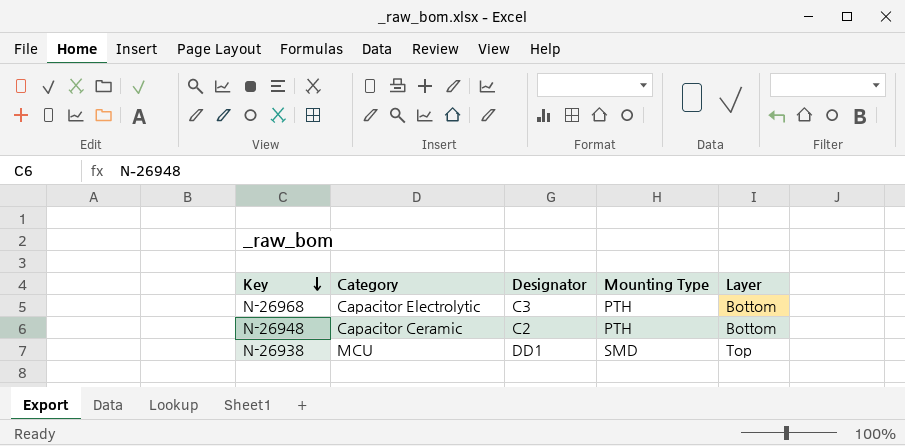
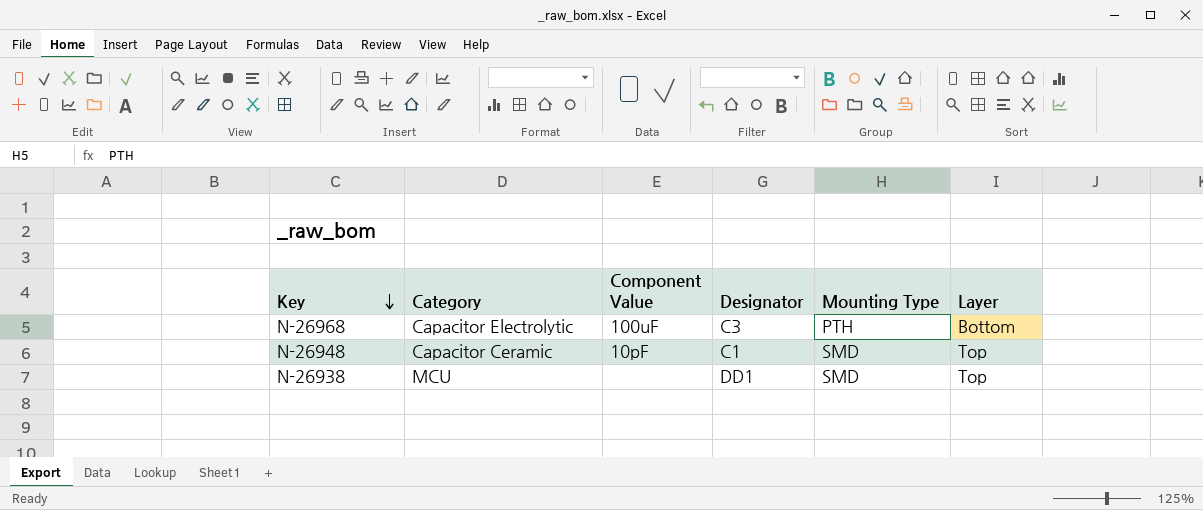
column Component Value | position: none -> 3
N-26948 | Designator: C2 -> C1
N-26948 | Mounting Type: PTH -> SMD
N-26948 | Layer: Bottom -> Top

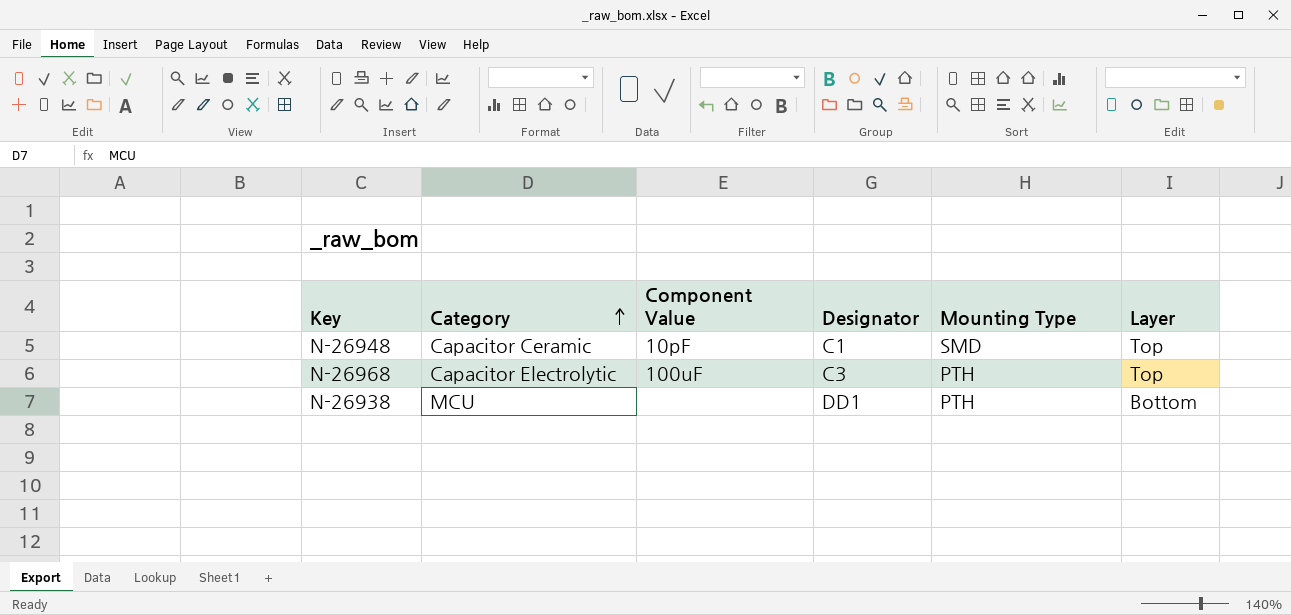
row order: Key descending -> Category ascending
N-26968 | Layer: Bottom -> Top
N-26938 | Mounting Type: SMD -> PTH
N-26938 | Layer: Top -> Bottom

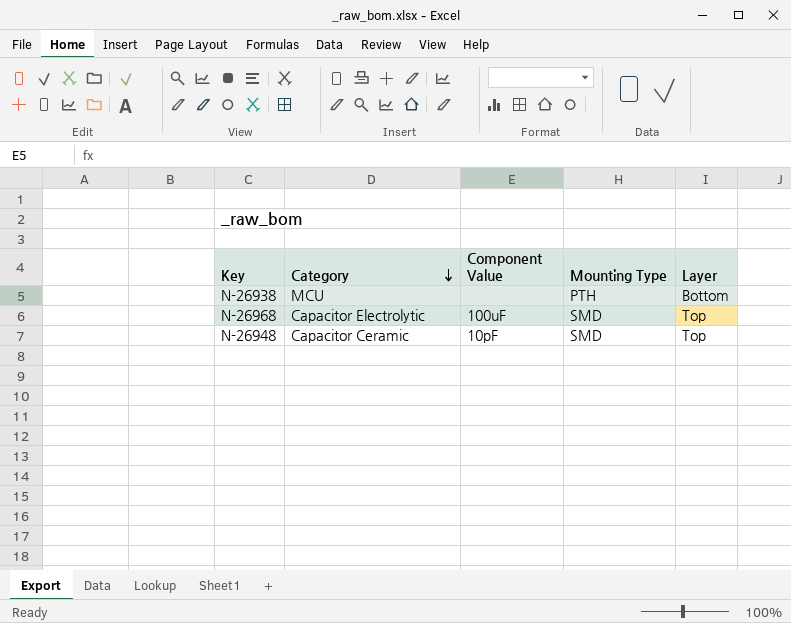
row order: Category ascending -> Category descending
column Designator | position: 4 -> none
N-26968 | Mounting Type: PTH -> SMD

